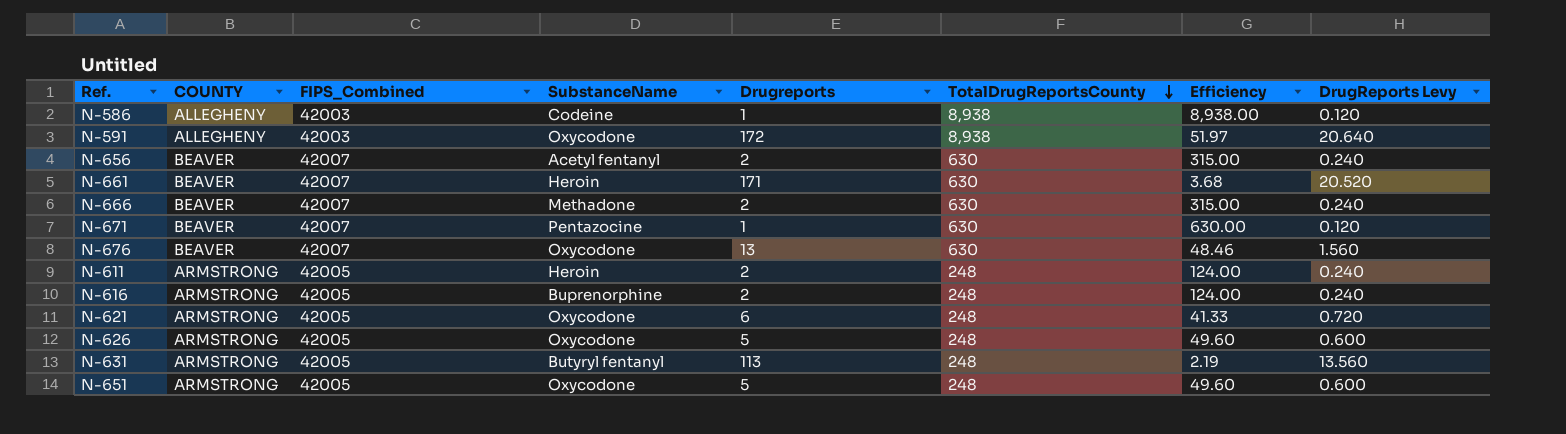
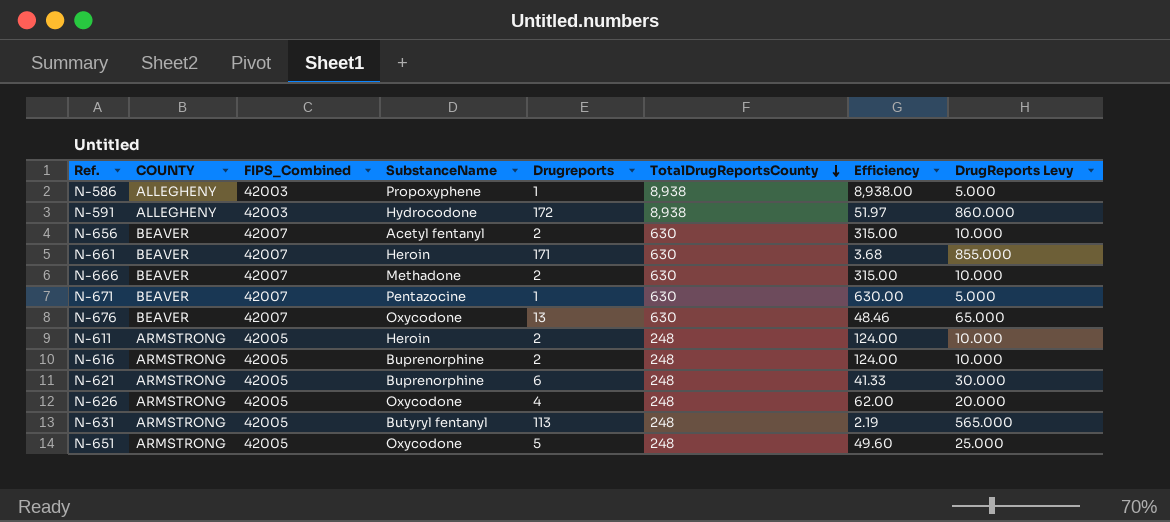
column DrugReports Levy | formula: [Drugreports] * 0.12 -> [Drugreports] * 5
N-586 | SubstanceName: Codeine -> Propoxyphene
N-591 | SubstanceName: Oxycodone -> Hydrocodone
N-621 | SubstanceName: Oxycodone -> Buprenorphine
N-626 | Drugreports: 5 -> 4
N-626 | Efficiency: 49.60 -> 62.00

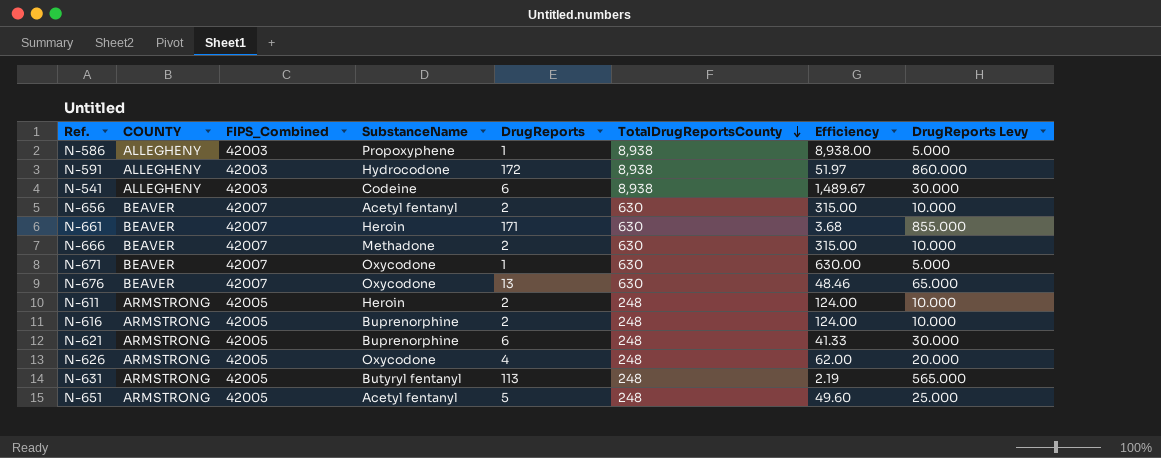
column name: Drugreports -> DrugReports
row N-541: none -> ALLEGHENY | 42003 | Codeine | 6 | 8,938 | 1,489.67 | 30.000
N-671 | SubstanceName: Pentazocine -> Oxycodone
N-651 | SubstanceName: Oxycodone -> Acetyl fentanyl

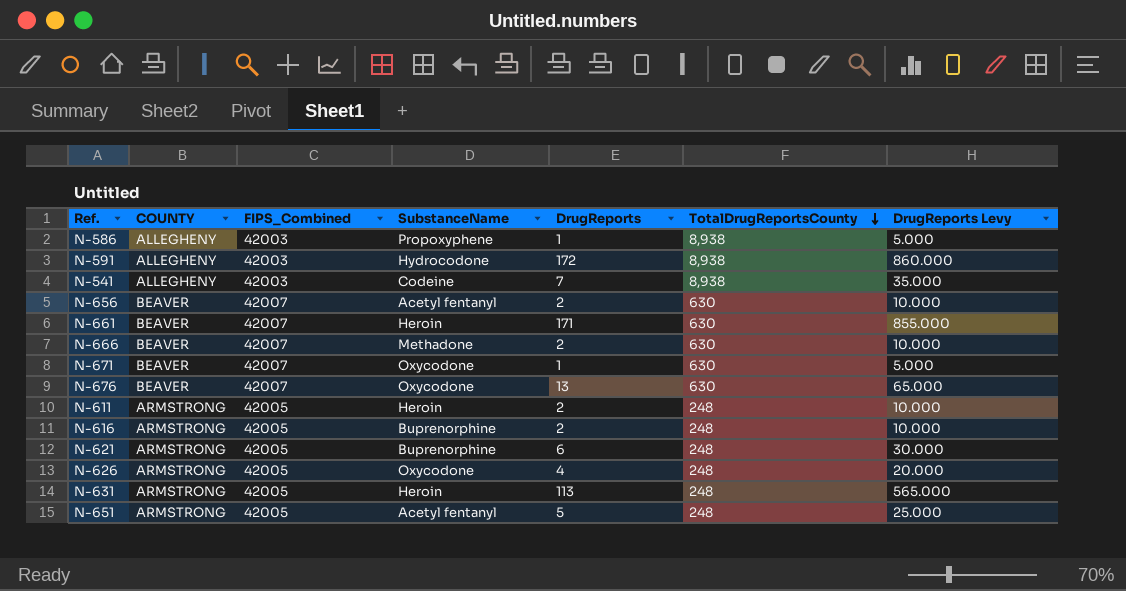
column Efficiency | formula: [TotalDrugReportsCounty] / [DrugReports] -> none
N-541 | DrugReports: 6 -> 7
N-541 | DrugReports Levy: 30.000 -> 35.000
N-631 | SubstanceName: Butyryl fentanyl -> Heroin

